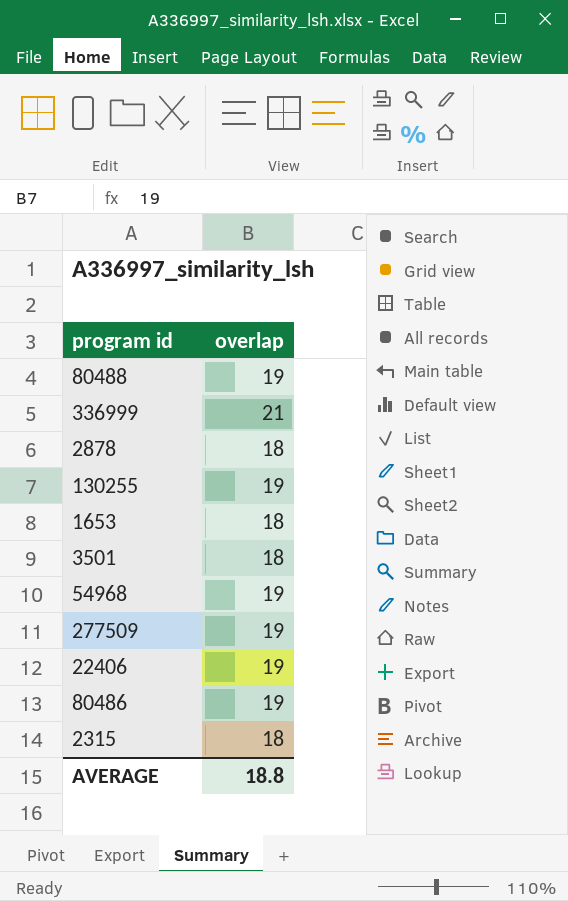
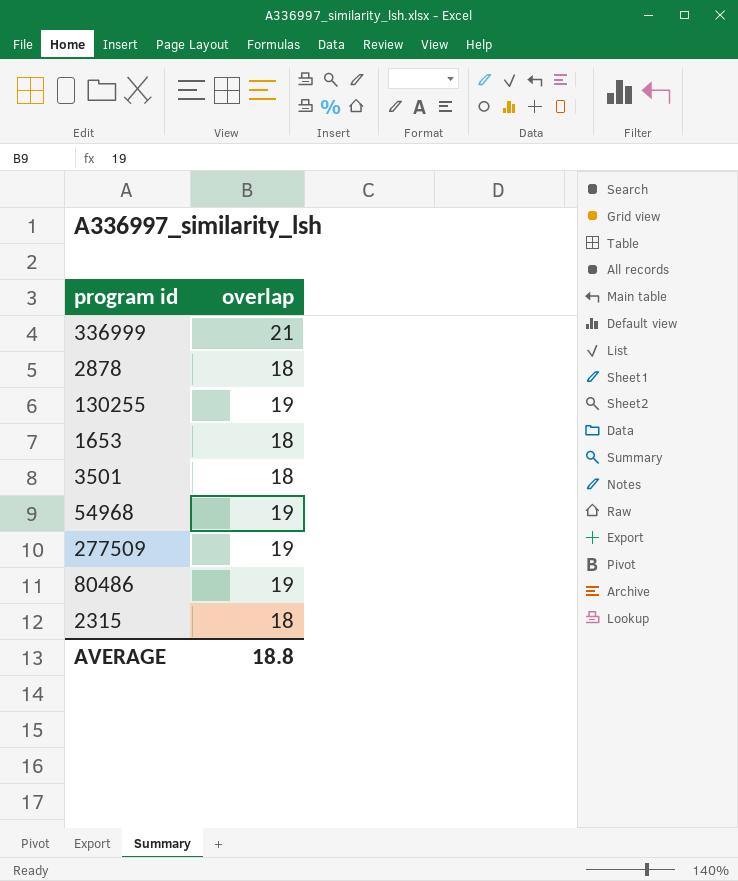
row 80488: 19 -> none
row 22406: 19 -> none

